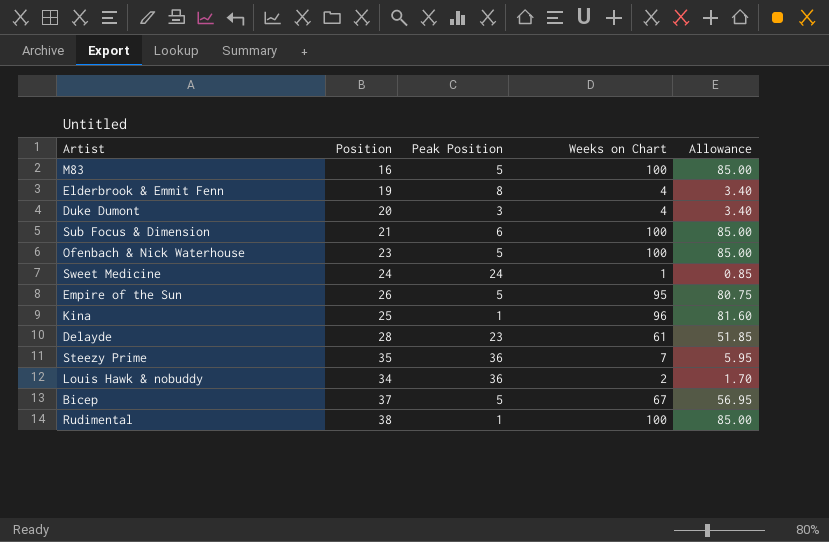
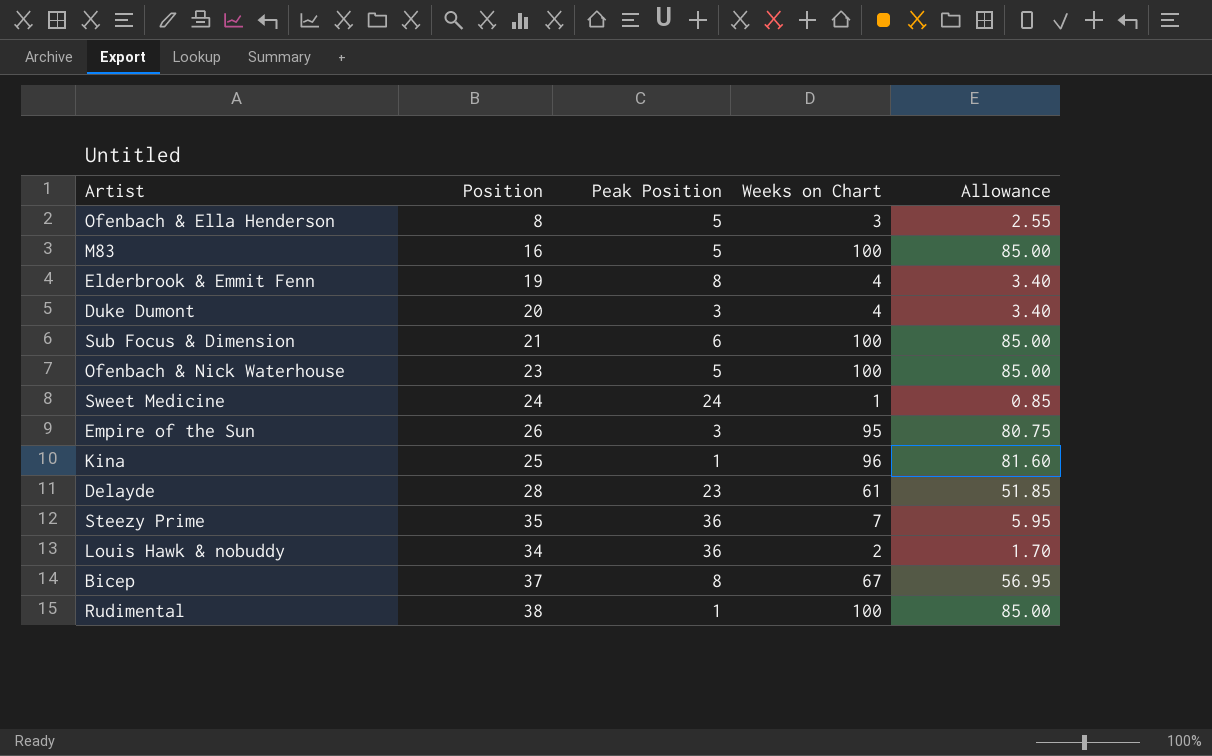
row Ofenbach & Ella Henderson: none -> 8 | 5 | 3 | 2.55
Empire of the Sun | Peak Position: 5 -> 3
Bicep | Peak Position: 5 -> 8

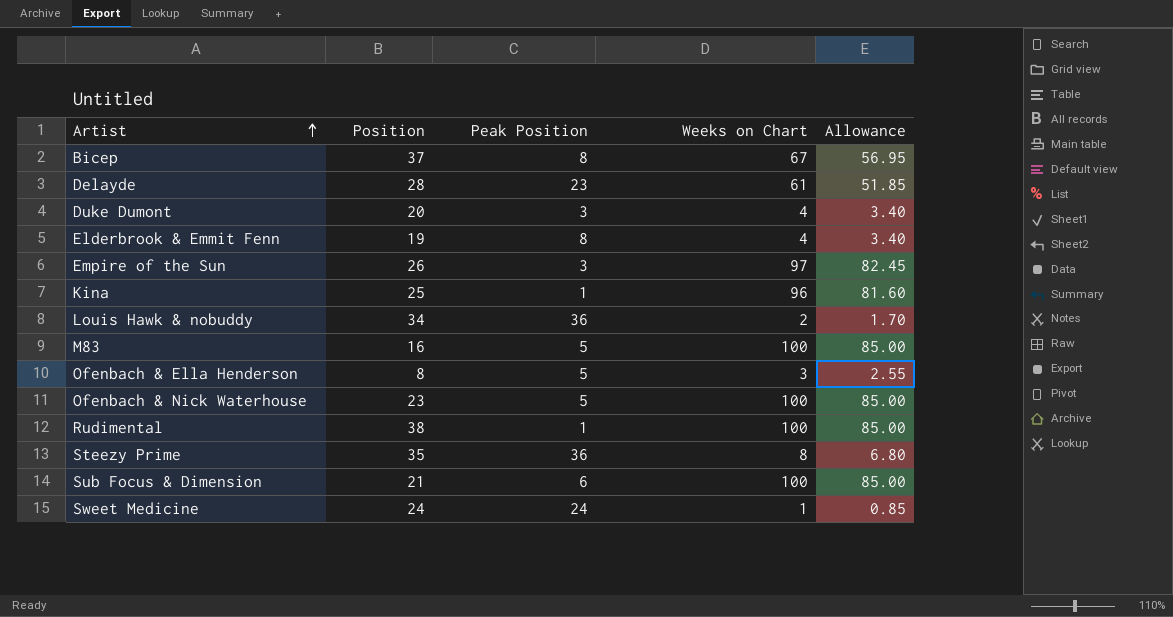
row order: none -> Artist ascending
Empire of the Sun | Weeks on Chart: 95 -> 97
Empire of the Sun | Allowance: 80.75 -> 82.45
Steezy Prime | Weeks on Chart: 7 -> 8
Steezy Prime | Allowance: 5.95 -> 6.80

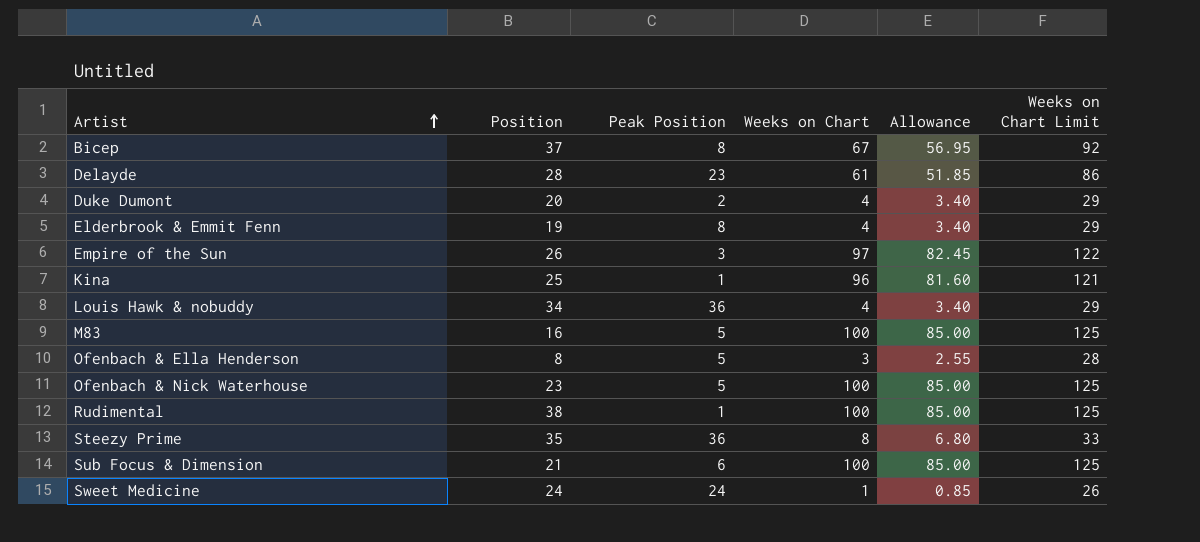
column Weeks on Chart Limit | formula: none -> [Weeks on Chart] + 25
Duke Dumont | Peak Position: 3 -> 2
Louis Hawk & nobuddy | Weeks on Chart: 2 -> 4
Louis Hawk & nobuddy | Allowance: 1.70 -> 3.40

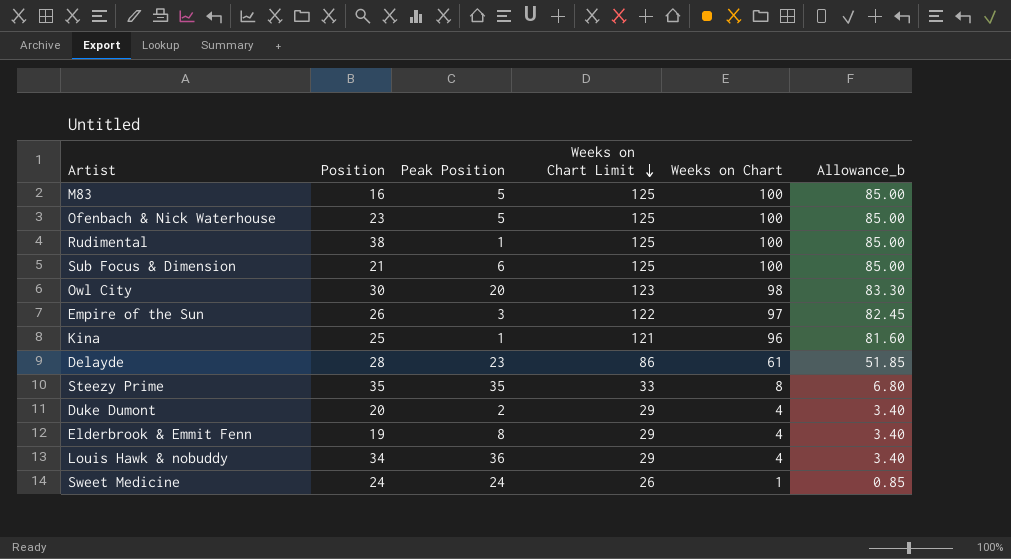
row order: Artist ascending -> Weeks on Chart Limit descending
column Weeks on Chart Limit | position: 6 -> 4
column name: Allowance -> Allowance_b
row Bicep: 37 | 8 | 67 | 56.95 | 92 -> none
row Ofenbach & Ella Henderson: 8 | 5 | 3 | 2.55 | 28 -> none
row Owl City: none -> 30 | 20 | 123 | 98 | 83.30
Steezy Prime | Peak Position: 36 -> 35

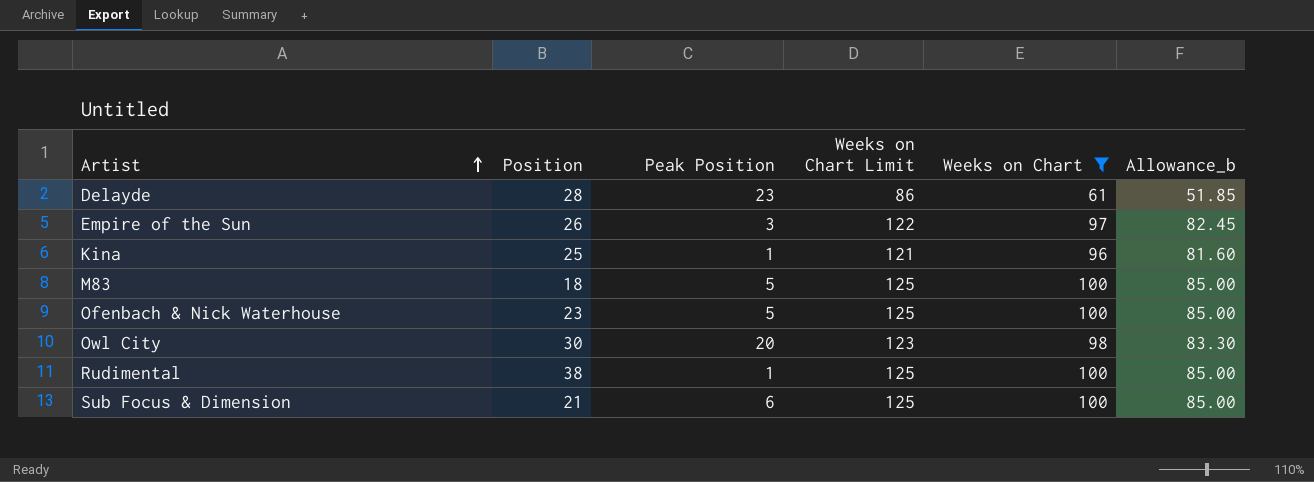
filter: none -> Weeks on Chart >= 61
row order: Weeks on Chart Limit descending -> Artist ascending
M83 | Position: 16 -> 18

